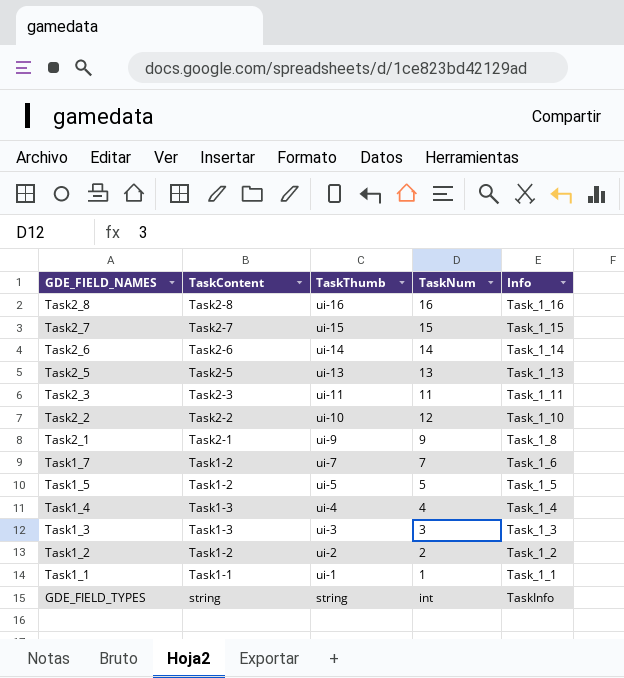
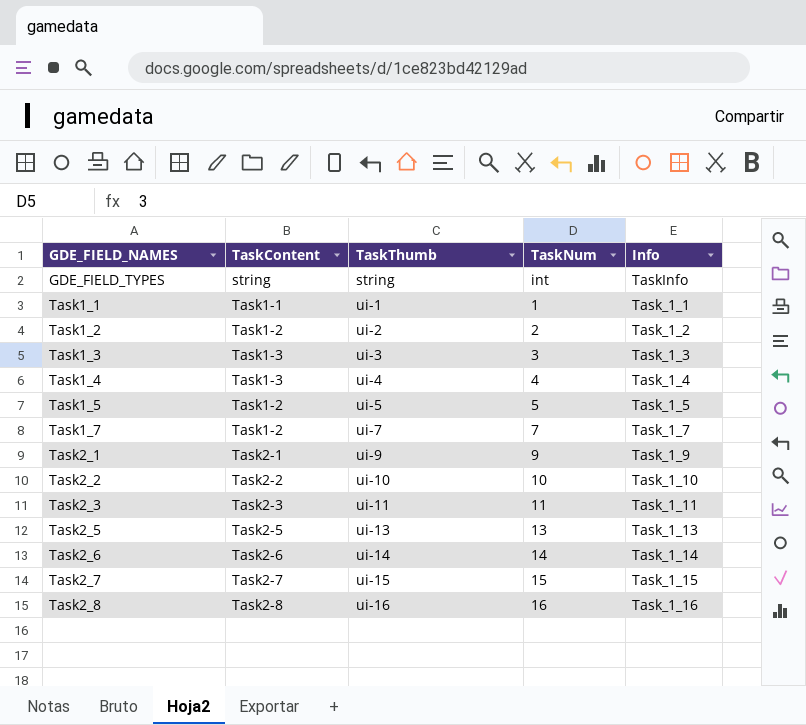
row order: GDE_FIELD_NAMES descending -> GDE_FIELD_NAMES ascending
Task1_7 | Info: Task_1_6 -> Task_1_7
Task2_1 | Info: Task_1_8 -> Task_1_9
Task2_2 | TaskNum: 12 -> 10

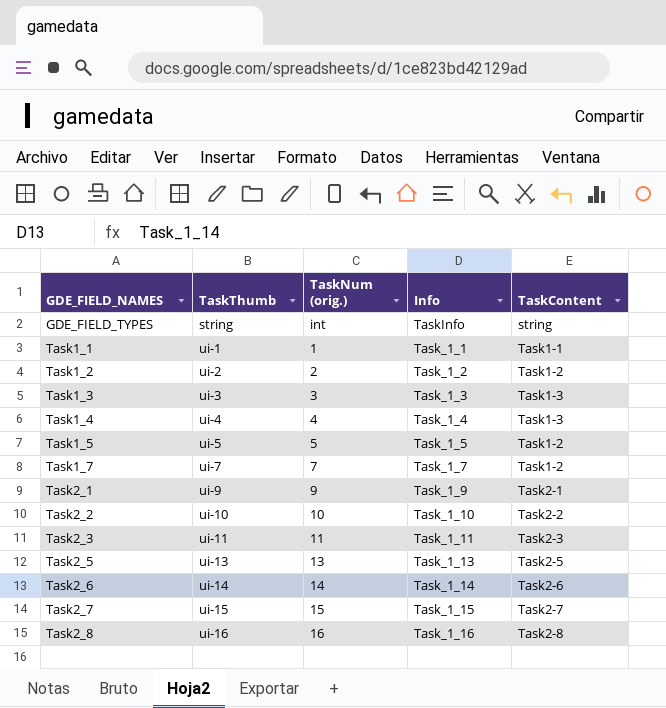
column name: TaskNum -> TaskNum (orig.)
column TaskContent | position: 2 -> 5

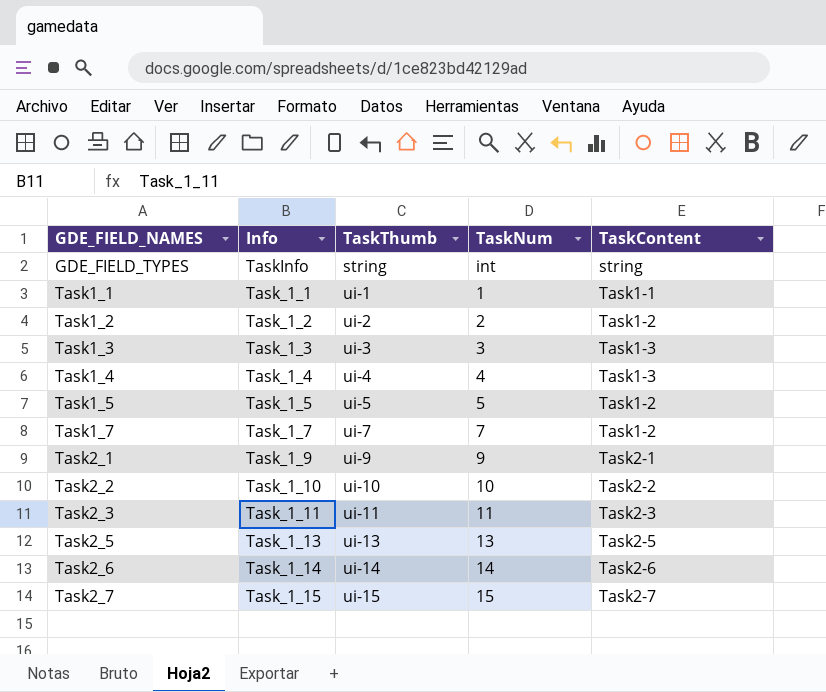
column Info | position: 4 -> 2
column name: TaskNum (orig.) -> TaskNum
row Task2_8: ui-16 | 16 | Task_1_16 | Task2-8 -> none

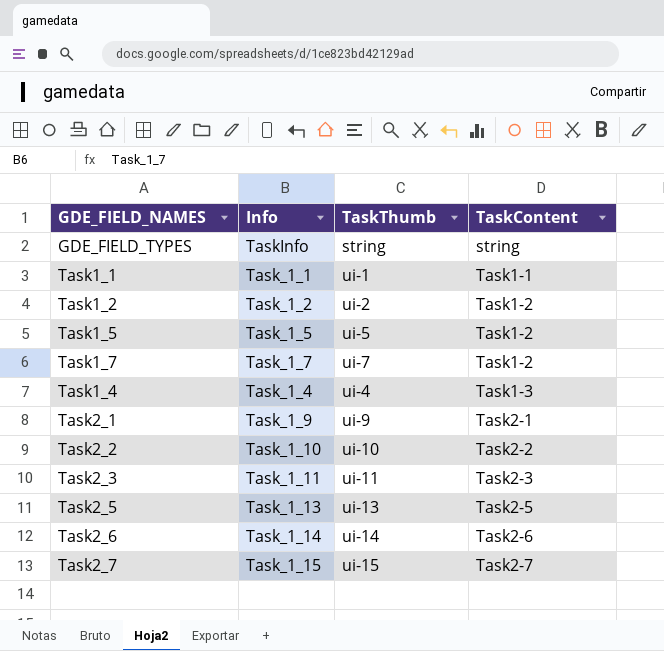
row order: GDE_FIELD_NAMES ascending -> TaskContent ascending
column TaskNum | position: 4 -> none
row Task1_3: Task_1_3 | ui-3 | 3 | Task1-3 -> none

